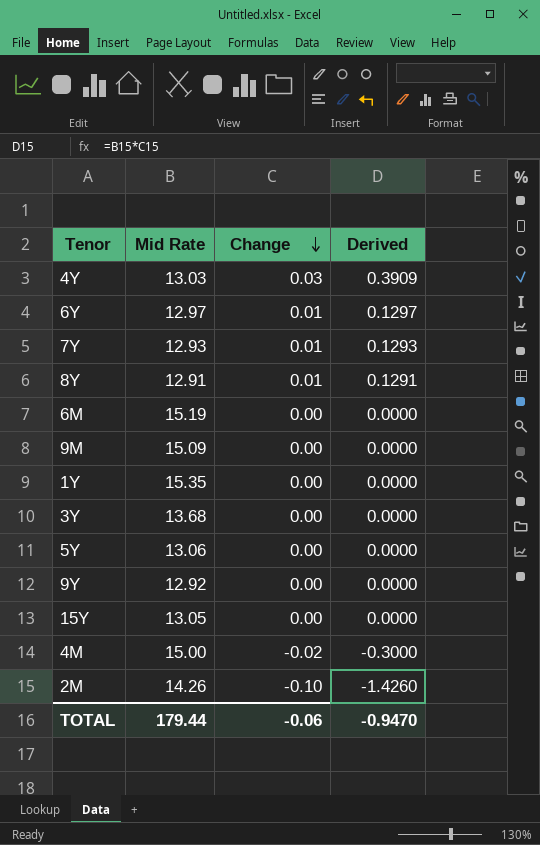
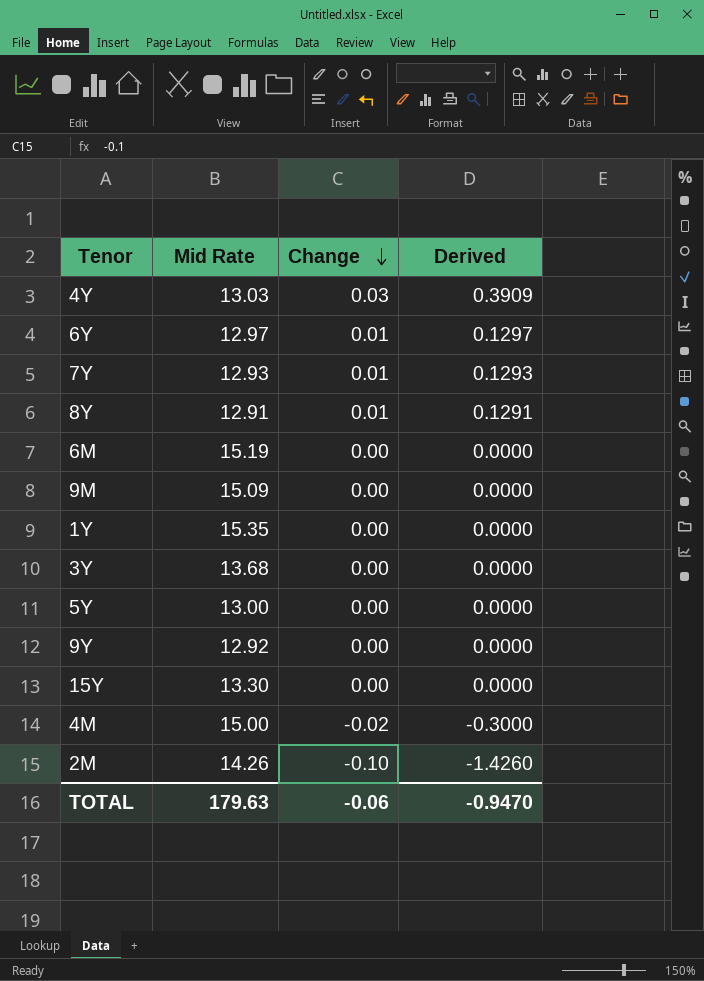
5Y | Mid Rate: 13.06 -> 13.00
15Y | Mid Rate: 13.05 -> 13.30
TOTAL | Mid Rate: 179.44 -> 179.63

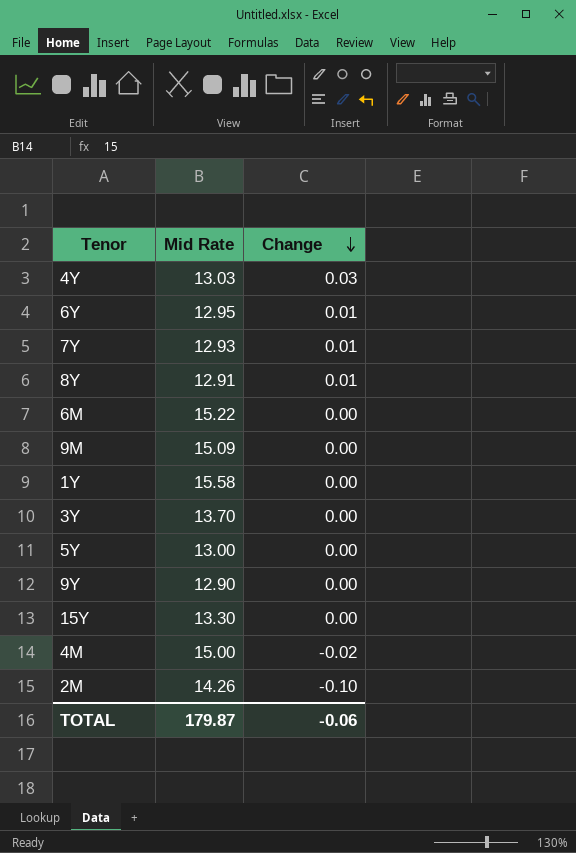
column Derived | formula: [Mid Rate] * [Change] -> none
6Y | Mid Rate: 12.97 -> 12.95
6M | Mid Rate: 15.19 -> 15.22
1Y | Mid Rate: 15.35 -> 15.58
3Y | Mid Rate: 13.68 -> 13.70
9Y | Mid Rate: 12.92 -> 12.90
TOTAL | Mid Rate: 179.63 -> 179.87

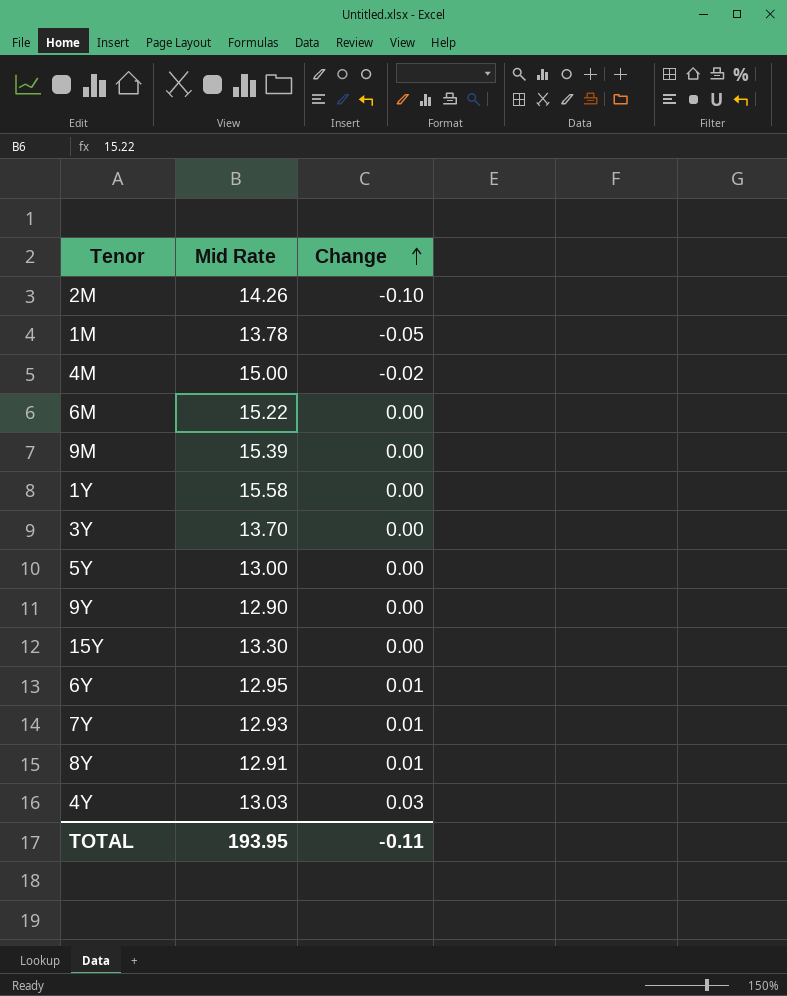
row order: Change descending -> Change ascending
row 1M: none -> 13.78 | -0.05
9M | Mid Rate: 15.09 -> 15.39
TOTAL | Mid Rate: 179.87 -> 193.95
TOTAL | Change: -0.06 -> -0.11

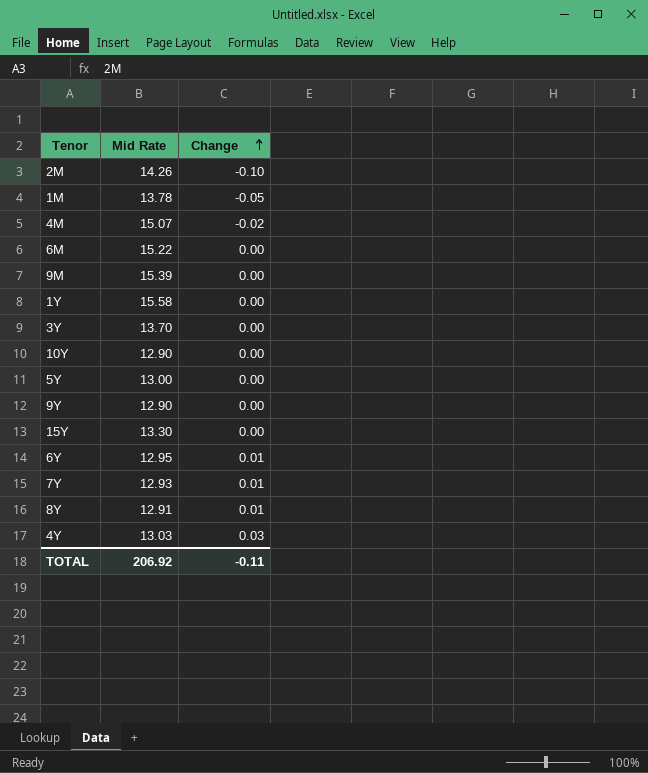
4M | Mid Rate: 15.00 -> 15.07
row 10Y: none -> 12.90 | 0.00
TOTAL | Mid Rate: 193.95 -> 206.92

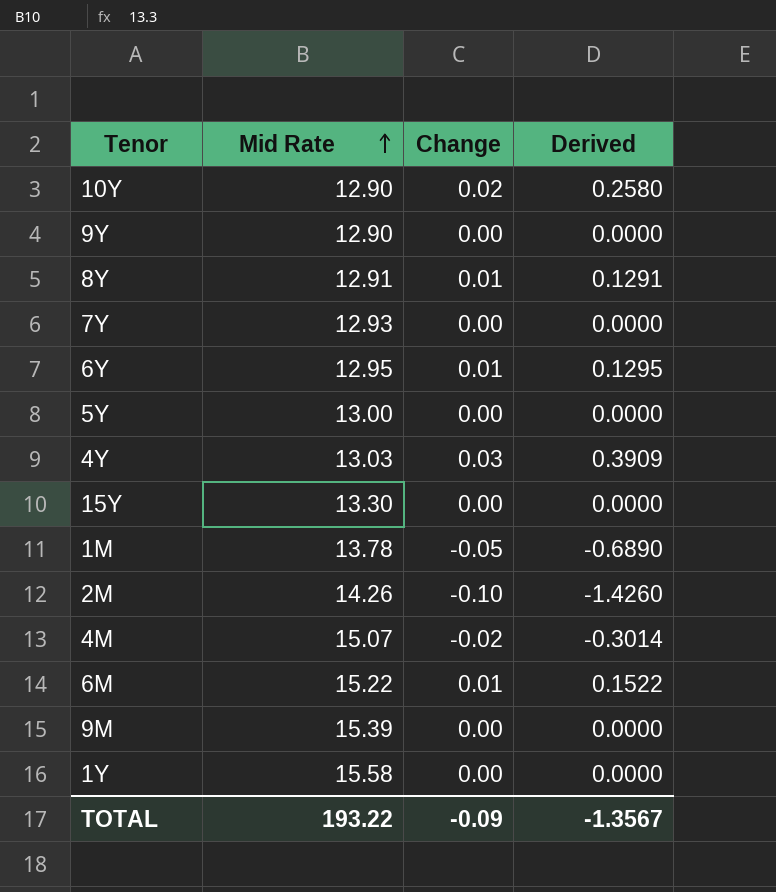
row order: Change ascending -> Mid Rate ascending
column Derived | formula: none -> [Mid Rate] * [Change]
row 3Y: 13.70 | 0.00 -> none
10Y | Change: 0.00 -> 0.02
7Y | Change: 0.01 -> 0.00
6M | Change: 0.00 -> 0.01
TOTAL | Mid Rate: 206.92 -> 193.22
TOTAL | Change: -0.11 -> -0.09

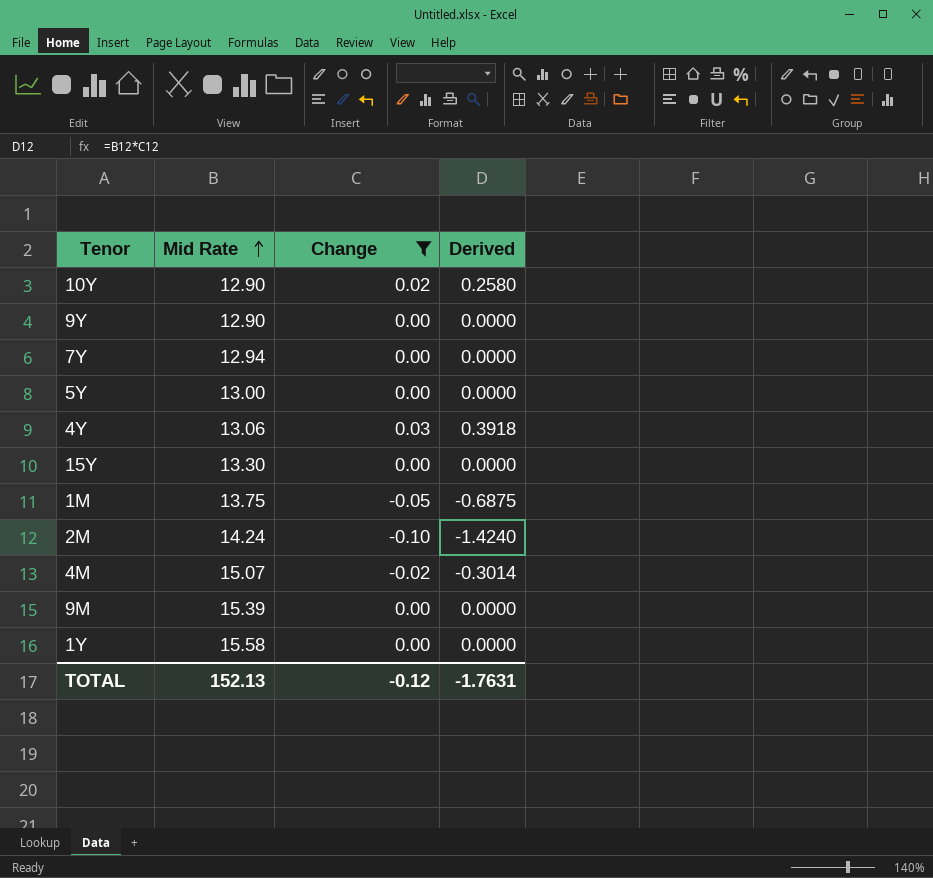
filter: none -> Change != 0.01
7Y | Mid Rate: 12.93 -> 12.94
4Y | Mid Rate: 13.03 -> 13.06
4Y | Derived: 0.3909 -> 0.3918
1M | Mid Rate: 13.78 -> 13.75
1M | Derived: -0.6890 -> -0.6875
2M | Mid Rate: 14.26 -> 14.24
2M | Derived: -1.4260 -> -1.4240
TOTAL | Mid Rate: 193.22 -> 152.13
TOTAL | Change: -0.09 -> -0.12
TOTAL | Derived: -1.3567 -> -1.7631

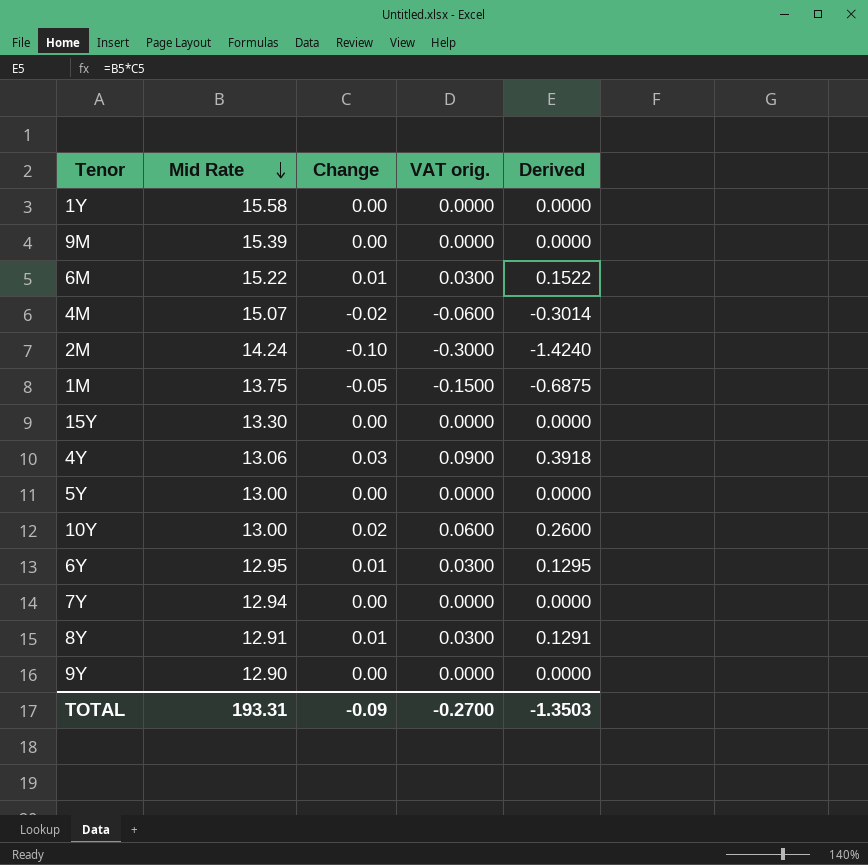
filter: Change != 0.01 -> none
row order: Mid Rate ascending -> Mid Rate descending
column VAT orig. | formula: none -> [Change] * 3
10Y | Mid Rate: 12.90 -> 13.00
10Y | Derived: 0.2580 -> 0.2600
TOTAL | Mid Rate: 152.13 -> 193.31
TOTAL | Change: -0.12 -> -0.09
TOTAL | Derived: -1.7631 -> -1.3503

